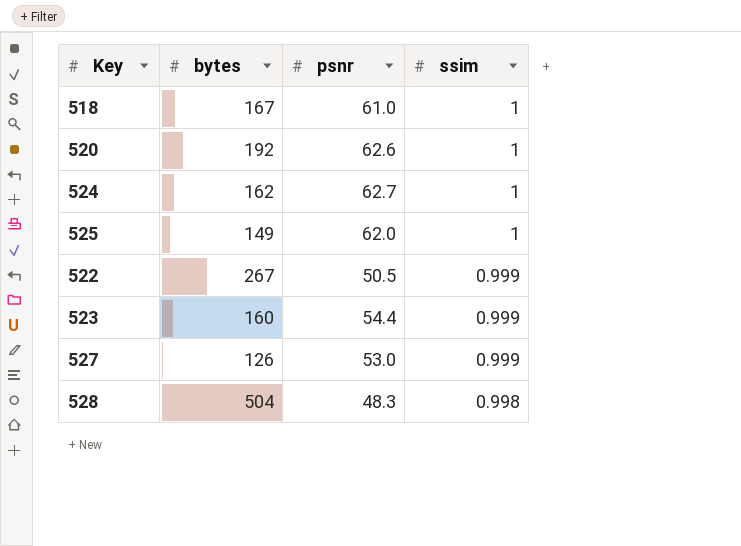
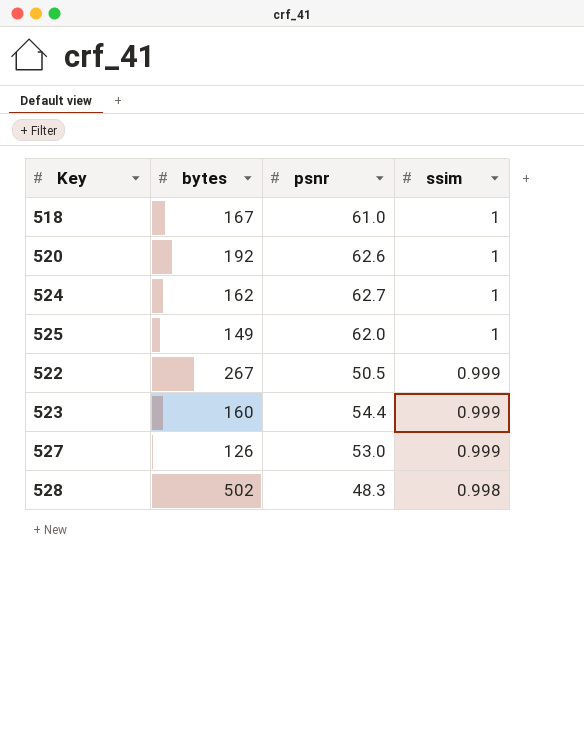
528 | bytes: 504 -> 502

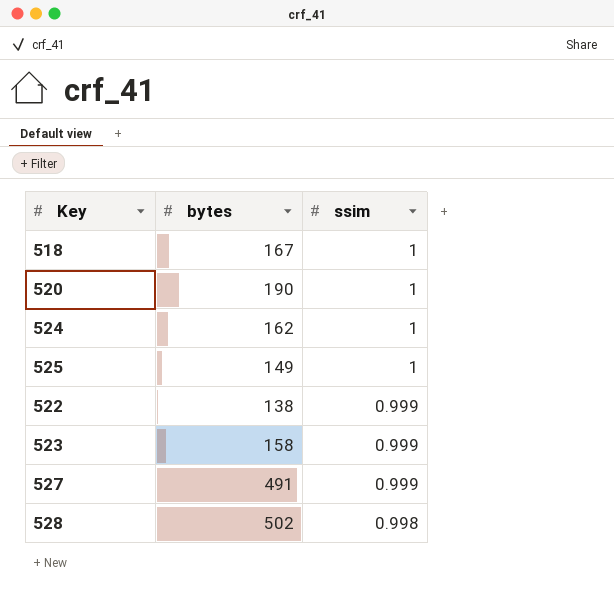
column psnr | position: 3 -> none
520 | bytes: 192 -> 190
522 | bytes: 267 -> 138
523 | bytes: 160 -> 158
527 | bytes: 126 -> 491

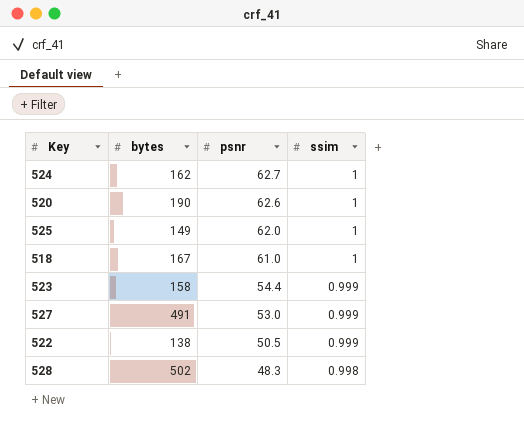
row order: ssim descending -> psnr descending
column psnr | position: none -> 3

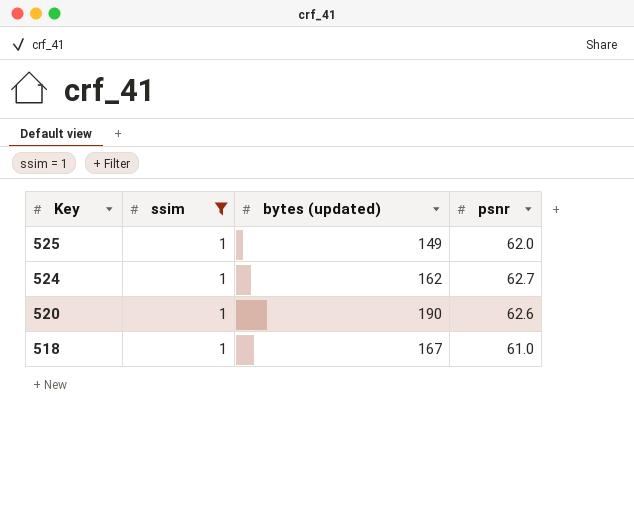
filter: none -> ssim = 1
row order: psnr descending -> Key descending
column ssim | position: 4 -> 2
column name: bytes -> bytes (updated)

